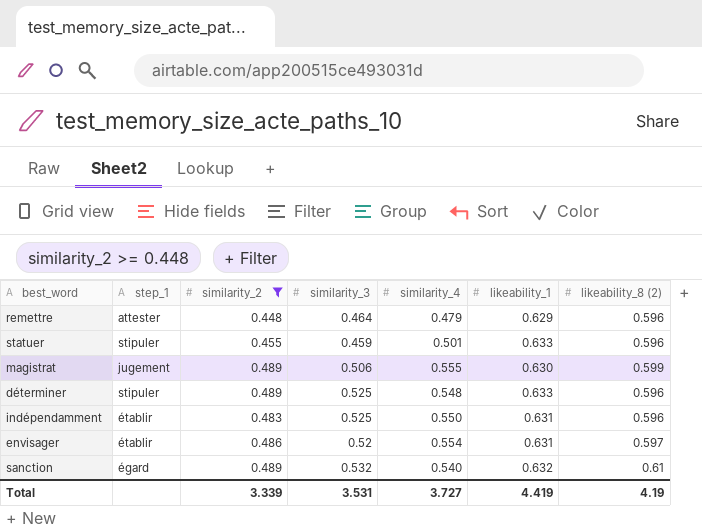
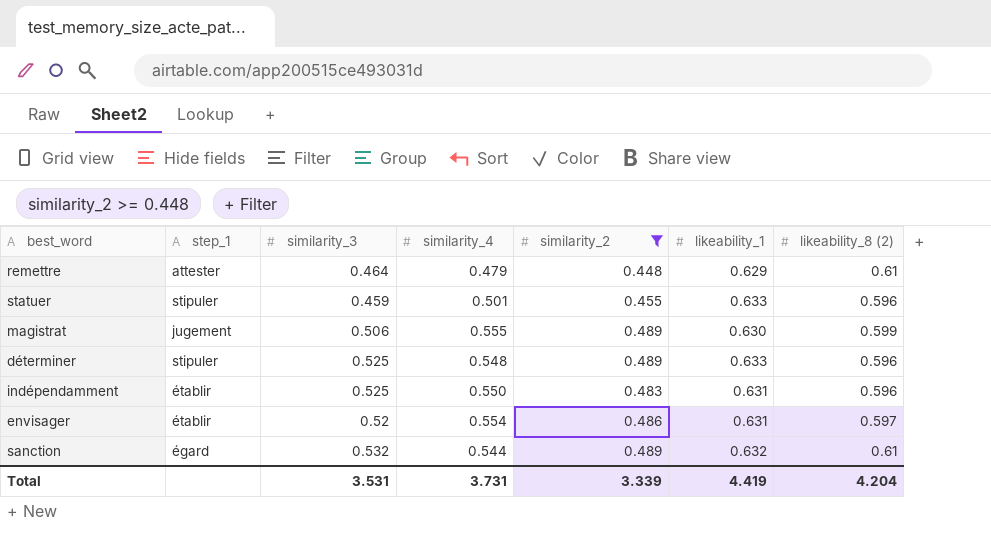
column similarity_2 | position: 3 -> 5
remettre | likeability_8 (2): 0.596 -> 0.61
sanction | similarity_4: 0.540 -> 0.544
Total | similarity_4: 3.727 -> 3.731
Total | likeability_8 (2): 4.19 -> 4.204

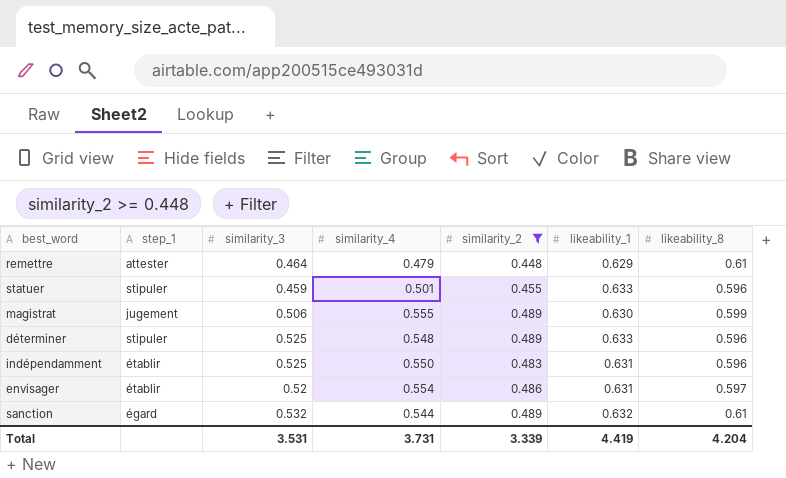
column name: likeability_8 (2) -> likeability_8

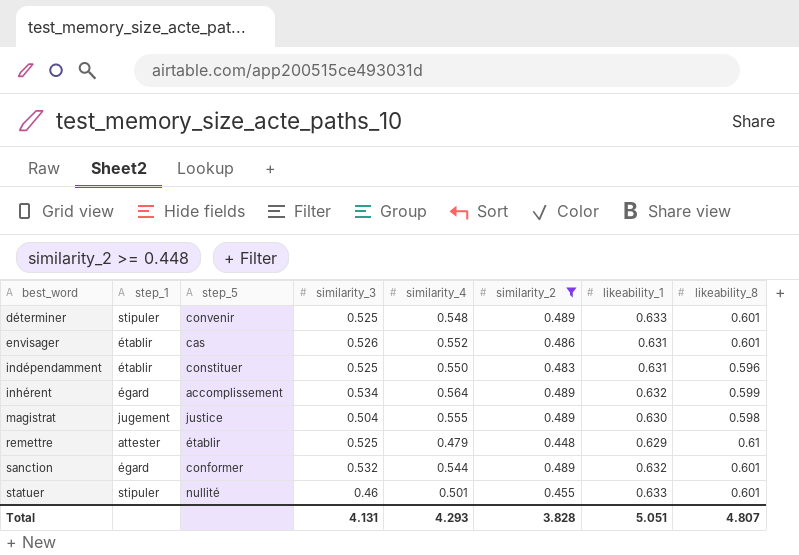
row order: none -> best_word ascending
column step_5 | position: none -> 3
déterminer | likeability_8: 0.596 -> 0.601
envisager | similarity_3: 0.52 -> 0.526
envisager | similarity_4: 0.554 -> 0.552
envisager | likeability_8: 0.597 -> 0.601
row inhérent: none -> égard | accomplissement | 0.534 | 0.564 | 0.489 | 0.632 | 0.599
magistrat | similarity_3: 0.506 -> 0.504
magistrat | likeability_8: 0.599 -> 0.598
remettre | similarity_3: 0.464 -> 0.525
sanction | likeability_8: 0.61 -> 0.601
statuer | similarity_3: 0.459 -> 0.46
statuer | likeability_8: 0.596 -> 0.601
Total | similarity_3: 3.531 -> 4.131
Total | similarity_4: 3.731 -> 4.293
Total | similarity_2: 3.339 -> 3.828
Total | likeability_1: 4.419 -> 5.051
Total | likeability_8: 4.204 -> 4.807

